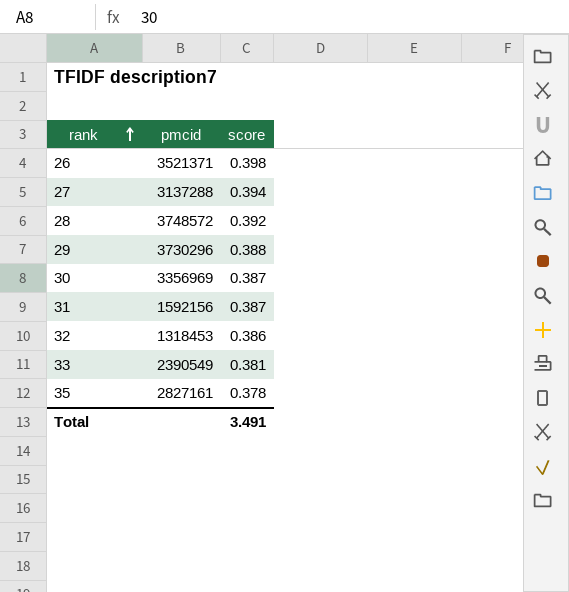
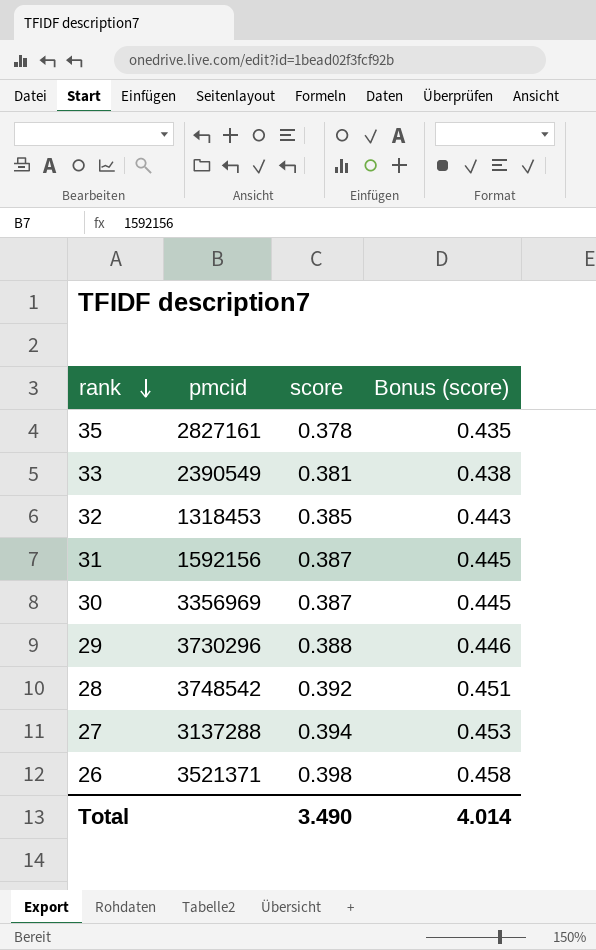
row order: rank ascending -> rank descending
column Bonus (score) | formula: none -> [score] * 1.15
32 | score: 0.386 -> 0.385
28 | pmcid: 3748572 -> 3748542
Total | score: 3.491 -> 3.490

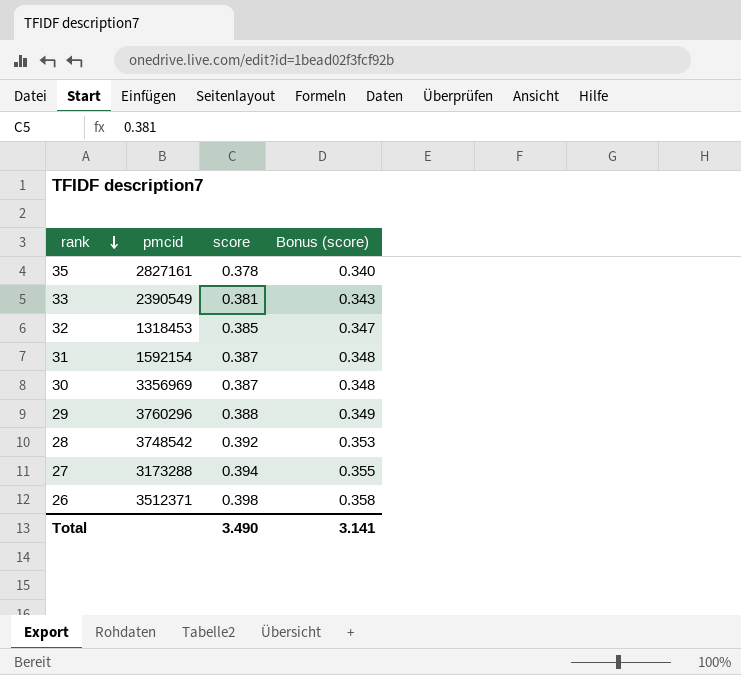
column Bonus (score) | formula: [score] * 1.15 -> [score] * 0.9
31 | pmcid: 1592156 -> 1592154
29 | pmcid: 3730296 -> 3760296
27 | pmcid: 3137288 -> 3173288
26 | pmcid: 3521371 -> 3512371
Total | Bonus (score): 4.014 -> 3.141

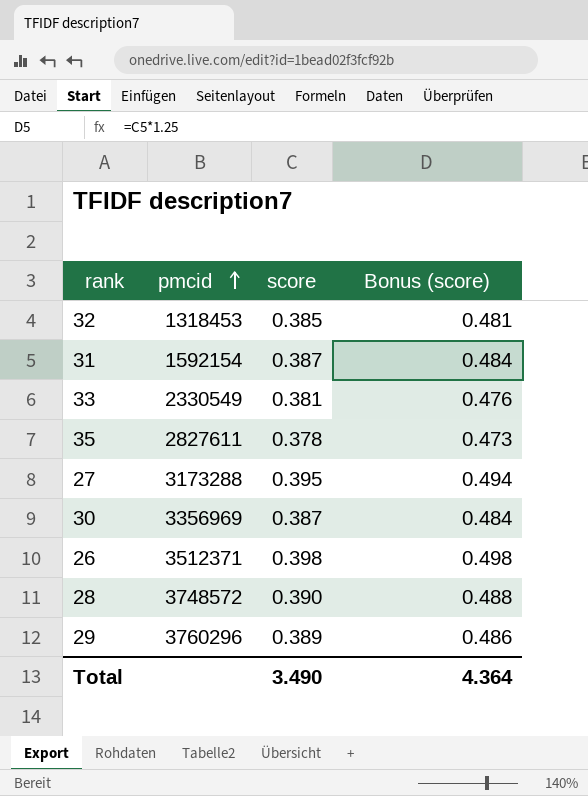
row order: rank descending -> pmcid ascending
column Bonus (score) | formula: [score] * 0.9 -> [score] * 1.25
33 | pmcid: 2390549 -> 2330549
35 | pmcid: 2827161 -> 2827611
27 | score: 0.394 -> 0.395
28 | pmcid: 3748542 -> 3748572
28 | score: 0.392 -> 0.390
29 | score: 0.388 -> 0.389
Total | Bonus (score): 3.141 -> 4.364

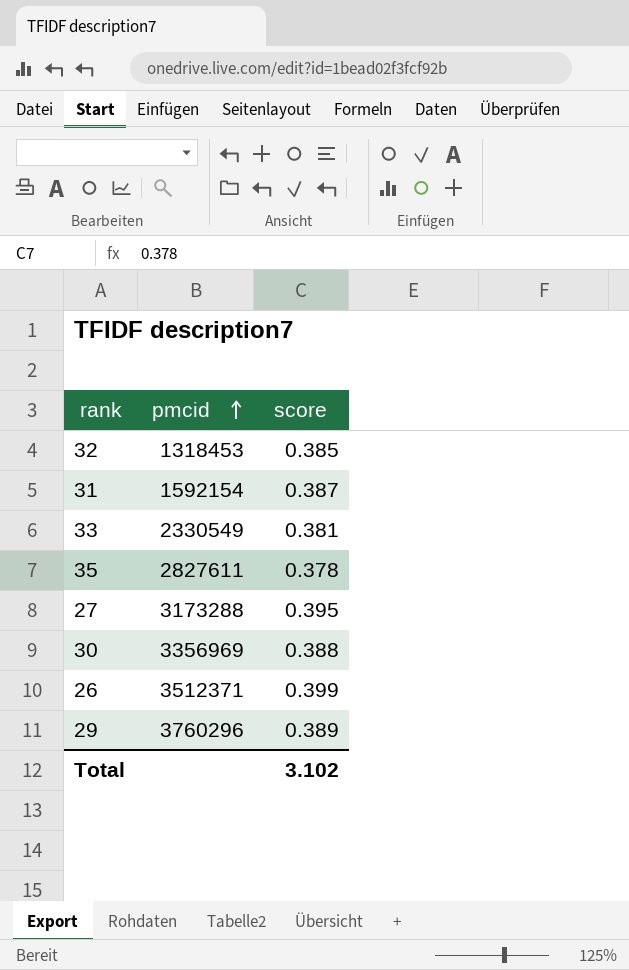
column Bonus (score) | formula: [score] * 1.25 -> none
row 28: 3748572 | 0.390 | 0.488 -> none
30 | score: 0.387 -> 0.388
26 | score: 0.398 -> 0.399
Total | score: 3.490 -> 3.102

